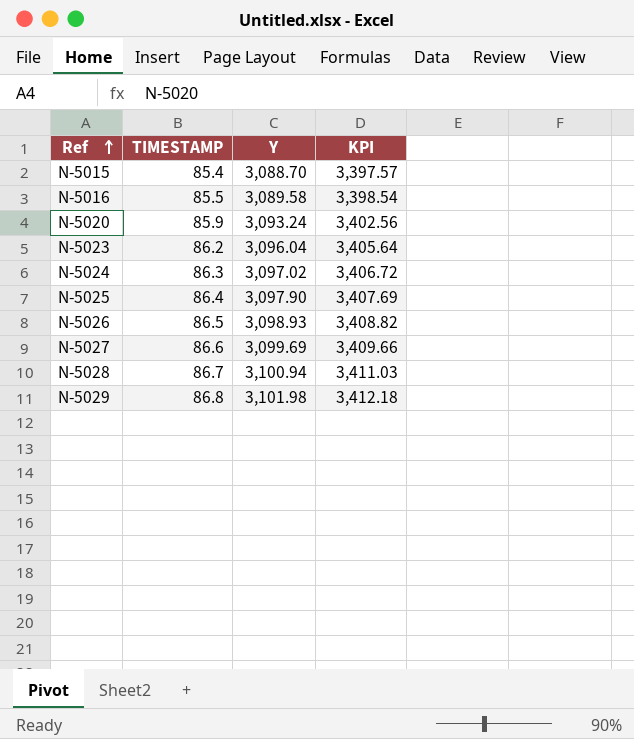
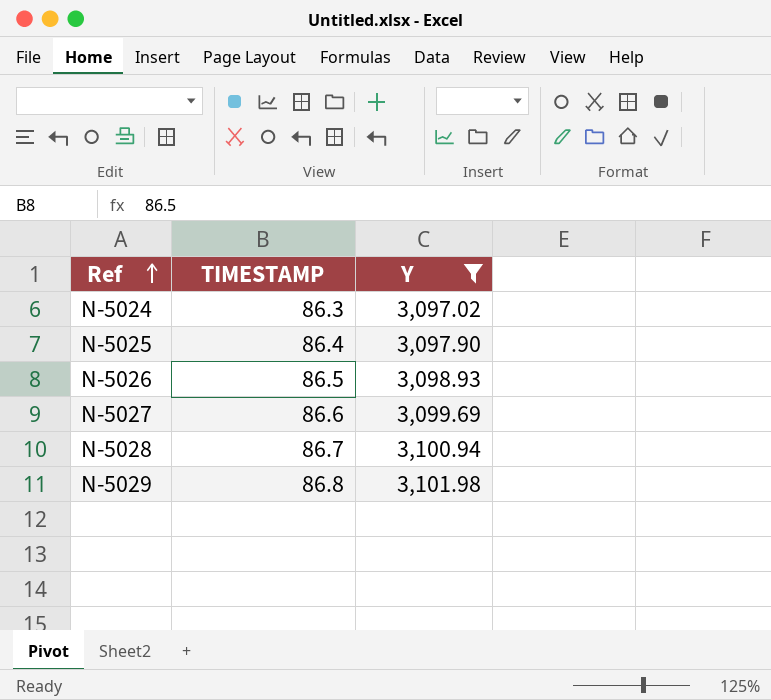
filter: none -> Y >= 3,097.02
column KPI | formula: [Y] * 1.1 -> none

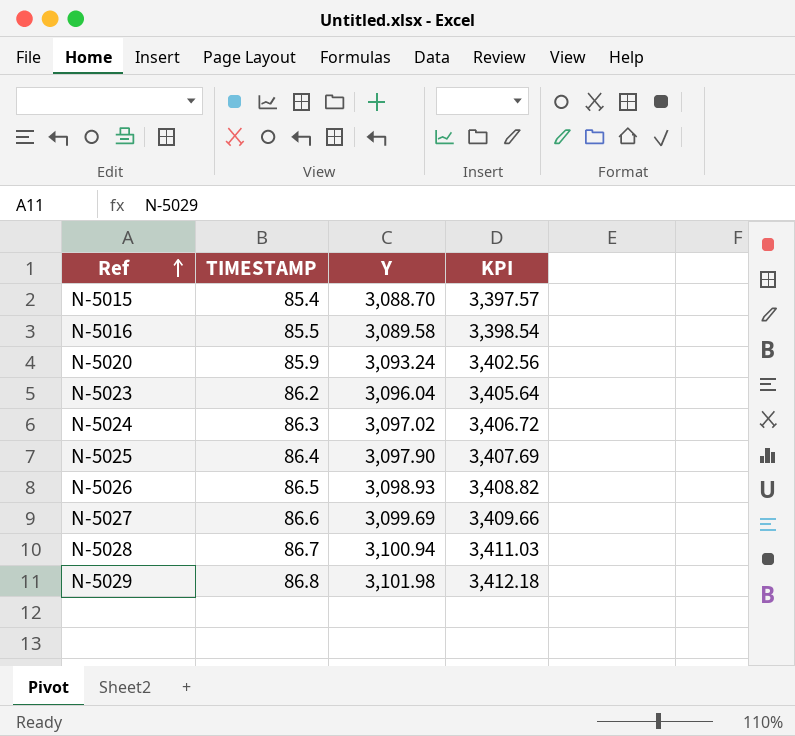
filter: Y >= 3,097.02 -> none
column KPI | formula: none -> [Y] * 1.1

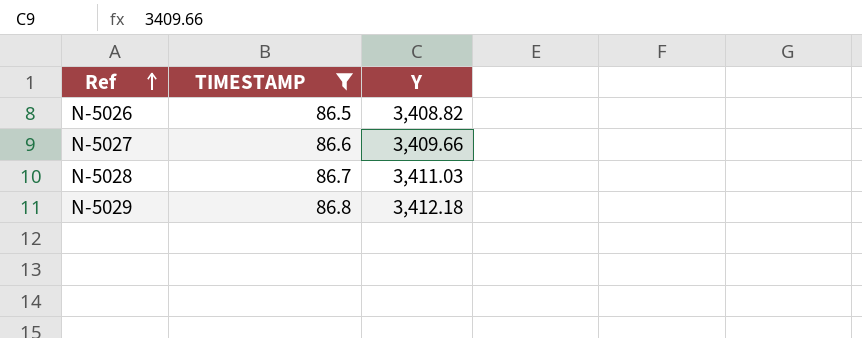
filter: none -> TIMESTAMP >= 86.5
column KPI | formula: [Y] * 1.1 -> none
N-5026 | Y: 3,098.93 -> 3,408.82
N-5027 | Y: 3,099.69 -> 3,409.66
N-5028 | Y: 3,100.94 -> 3,411.03
N-5029 | Y: 3,101.98 -> 3,412.18

